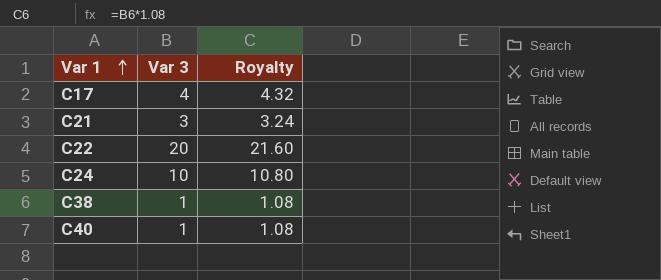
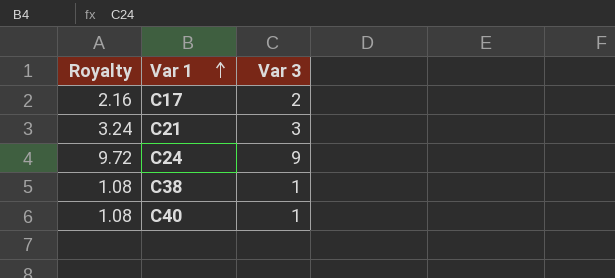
column Royalty | position: 3 -> 1
row C22: 20 | 21.60 -> none
C17 | Royalty: 4.32 -> 2.16
C17 | Var 3: 4 -> 2
C24 | Royalty: 10.80 -> 9.72
C24 | Var 3: 10 -> 9

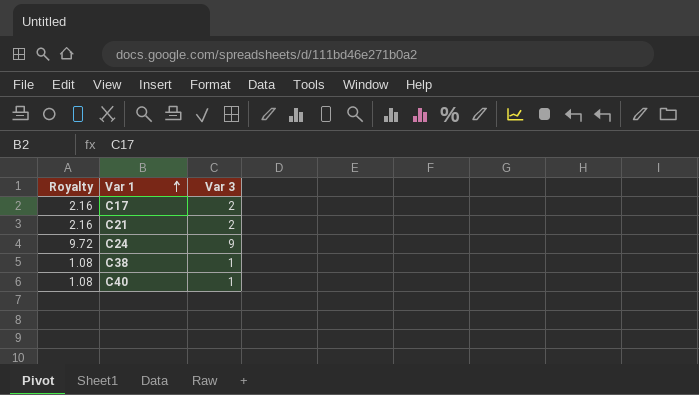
C21 | Royalty: 3.24 -> 2.16
C21 | Var 3: 3 -> 2

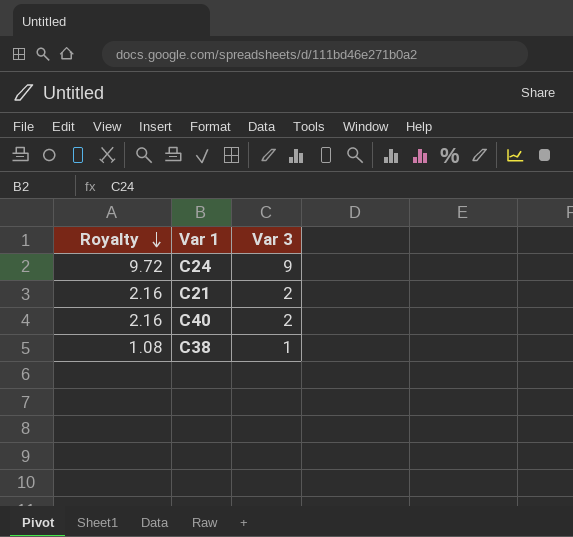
row order: Var 1 ascending -> Royalty descending
row C17: 2.16 | 2 -> none
C40 | Royalty: 1.08 -> 2.16
C40 | Var 3: 1 -> 2

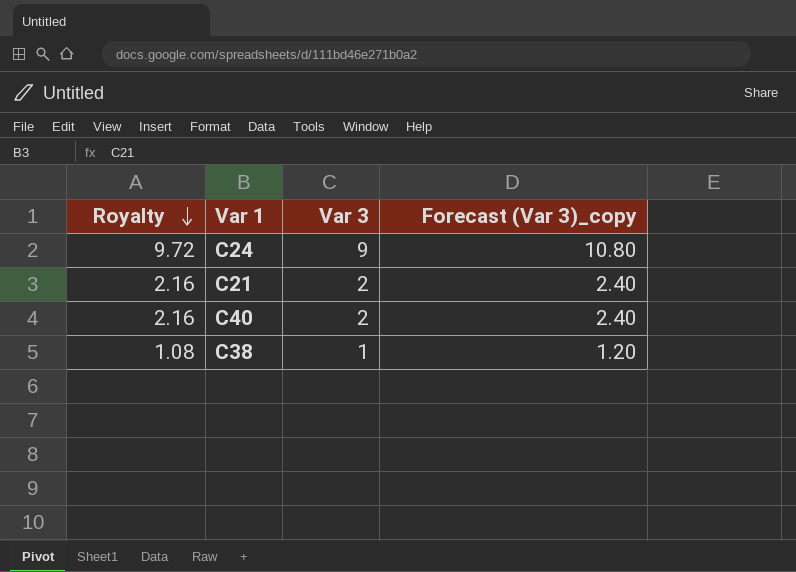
column Forecast (Var 3)_copy | formula: none -> [Var 3] * 1.2

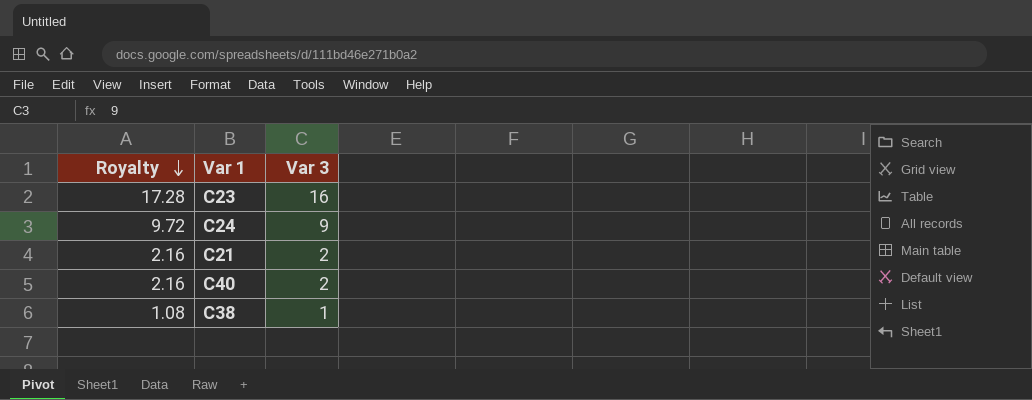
column Forecast (Var 3)_copy | formula: [Var 3] * 1.2 -> none
row C23: none -> 17.28 | 16

